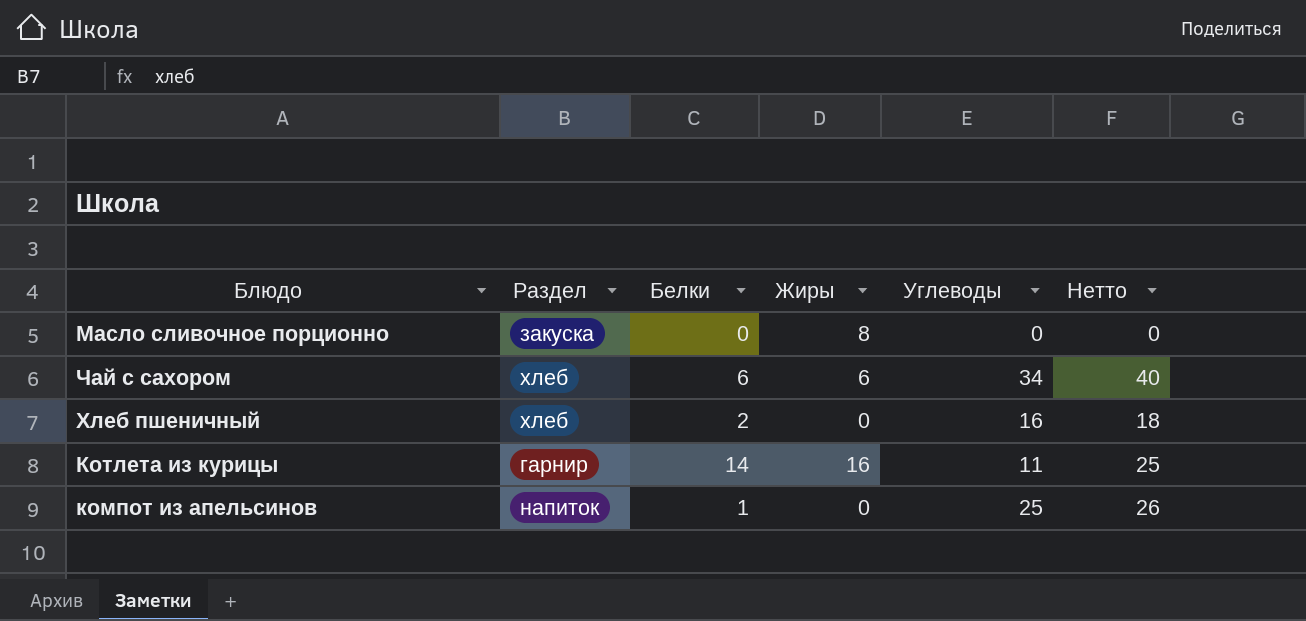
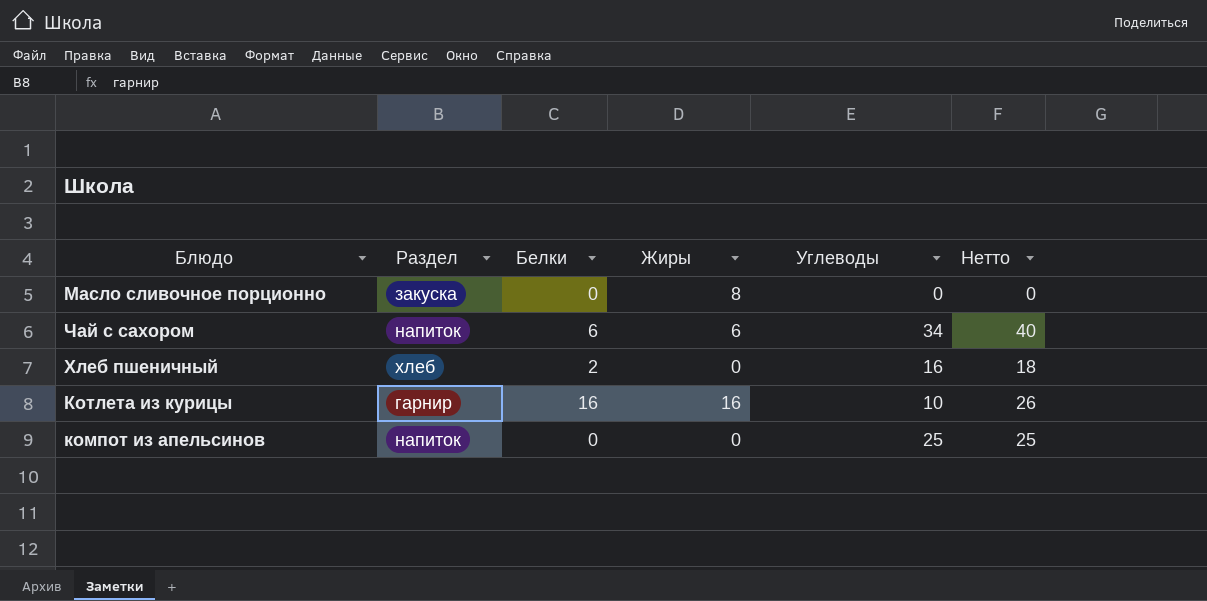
Чай с сахором | Раздел: хлеб -> напиток
Котлета из курицы | Белки: 14 -> 16
Котлета из курицы | Углеводы: 11 -> 10
Котлета из курицы | Нетто: 25 -> 26
компот из апельсинов | Белки: 1 -> 0
компот из апельсинов | Нетто: 26 -> 25

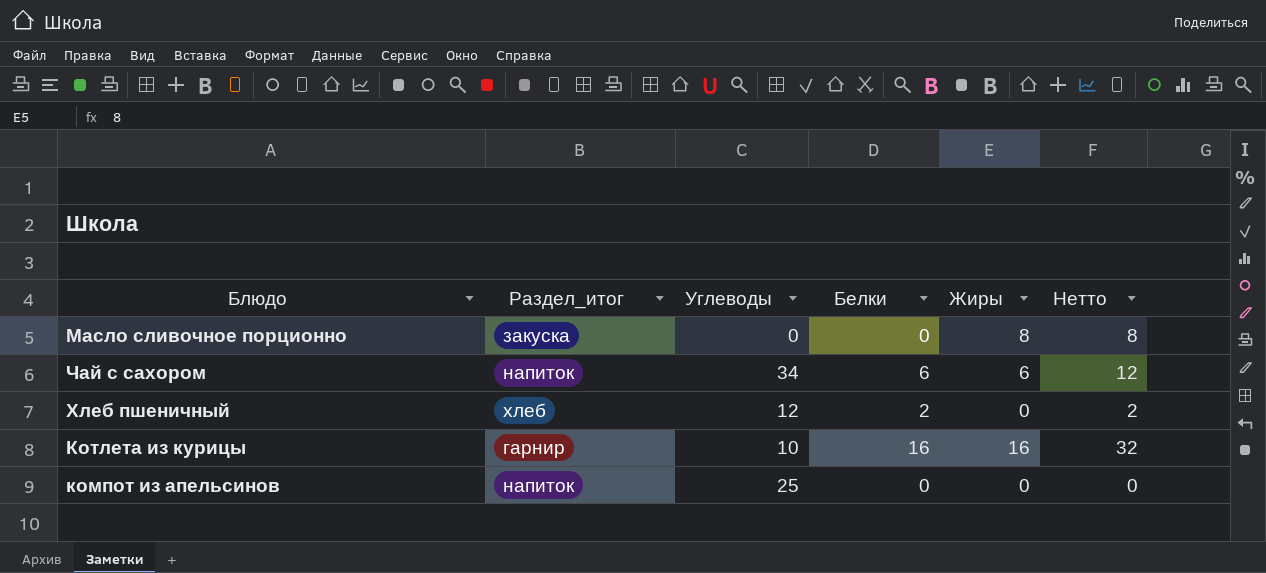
column name: Раздел -> Раздел_итог
column Углеводы | position: 5 -> 3
column Нетто | formula: [Белки] + [Углеводы] -> [Белки] + [Жиры]
Хлеб пшеничный | Углеводы: 16 -> 12

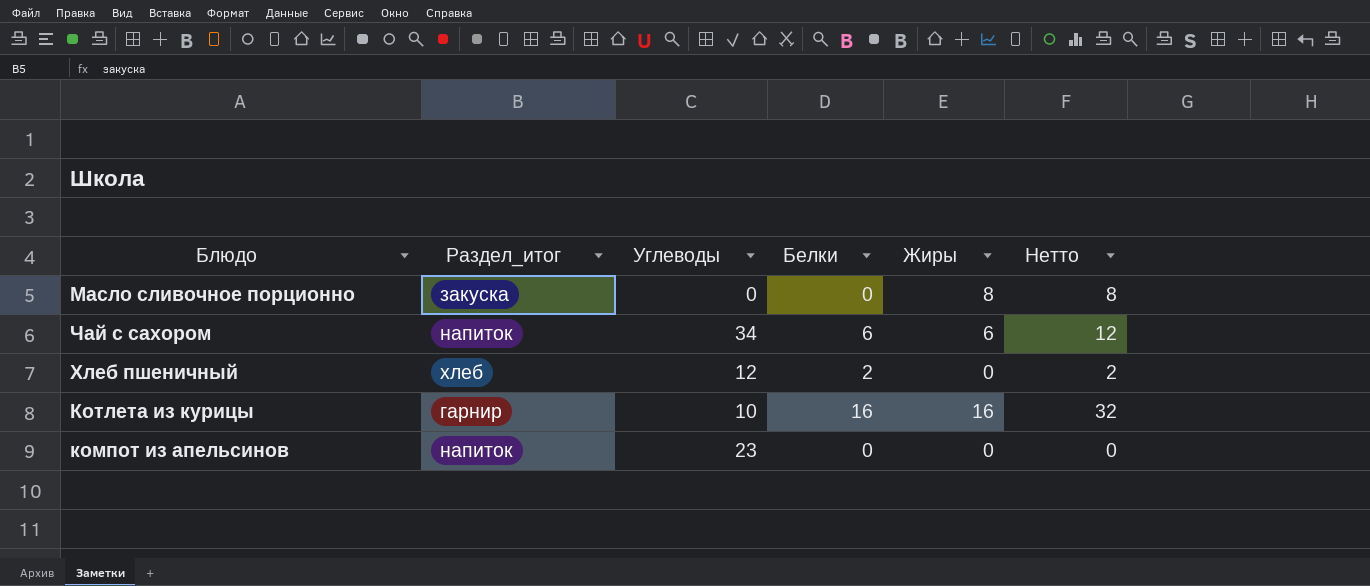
компот из апельсинов | Углеводы: 25 -> 23

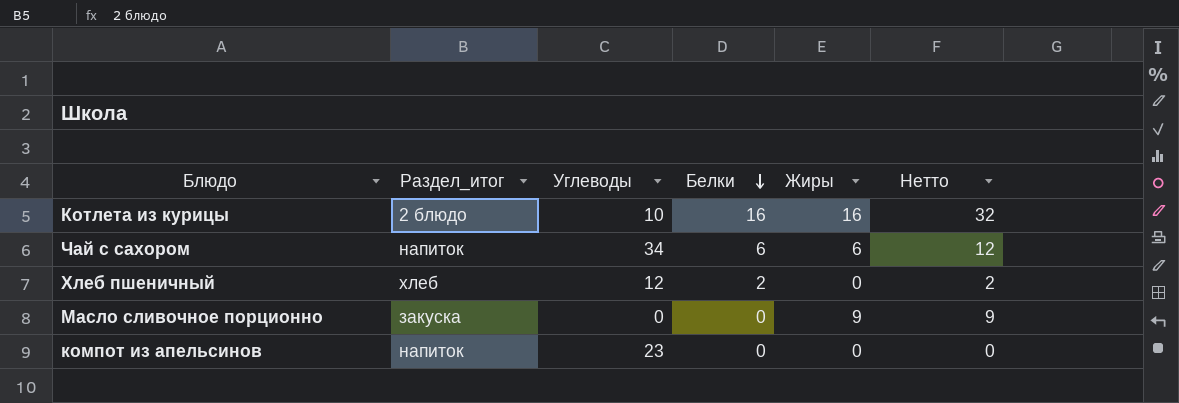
row order: none -> Белки descending
Котлета из курицы | Раздел_итог: гарнир -> 2 блюдо
Масло сливочное порционно | Жиры: 8 -> 9
Масло сливочное порционно | Нетто: 8 -> 9

